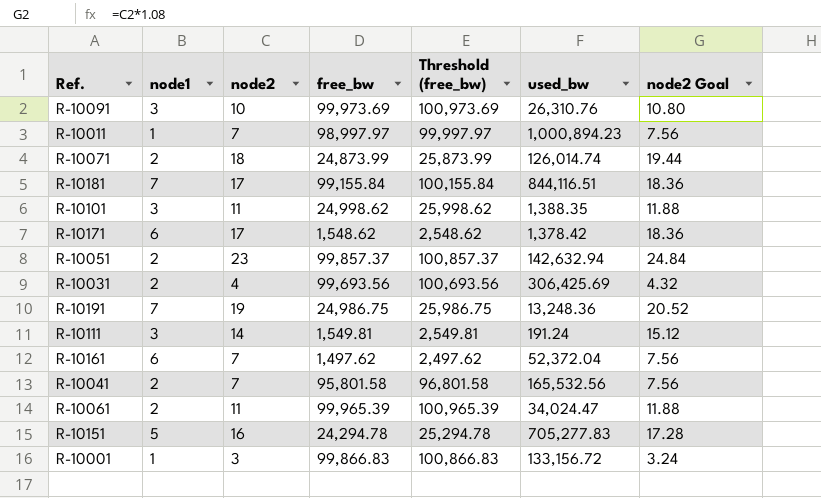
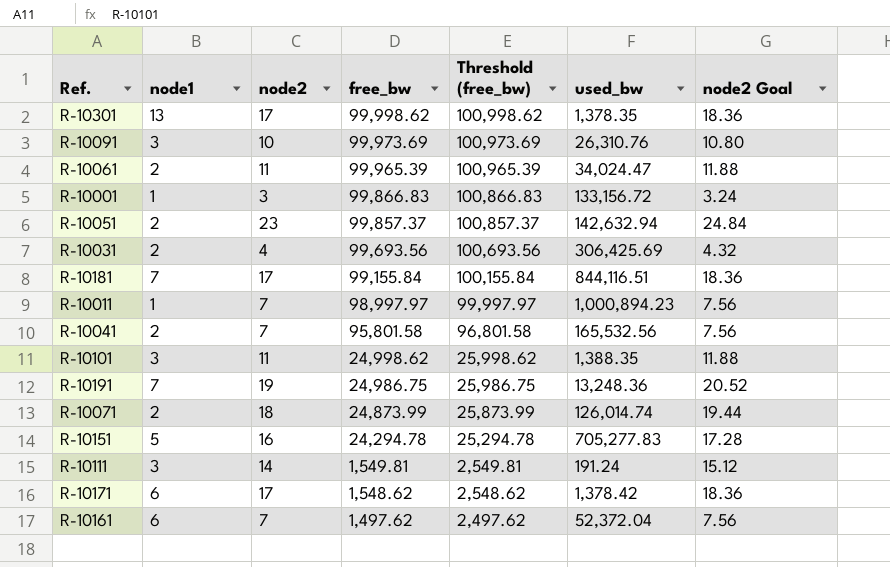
row order: none -> free_bw descending
row R-10301: none -> 13 | 17 | 99,998.62 | 100,998.62 | 1,378.35 | 18.36

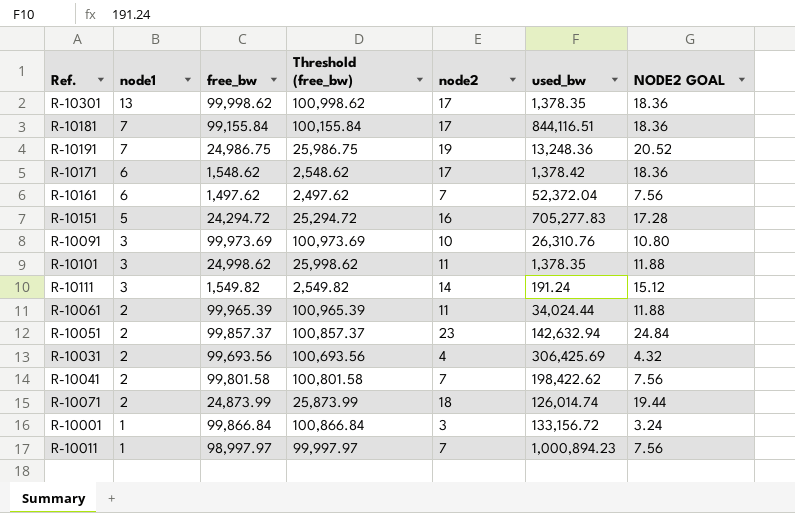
row order: free_bw descending -> node1 descending
column node2 | position: 3 -> 5
column name: node2 Goal -> NODE2 GOAL
R-10151 | free_bw: 24,294.78 -> 24,294.72
R-10151 | Threshold (free_bw): 25,294.78 -> 25,294.72
R-10101 | used_bw: 1,388.35 -> 1,378.35
R-10111 | free_bw: 1,549.81 -> 1,549.82
R-10111 | Threshold (free_bw): 2,549.81 -> 2,549.82
R-10061 | used_bw: 34,024.47 -> 34,024.44
R-10041 | free_bw: 95,801.58 -> 99,801.58
R-10041 | Threshold (free_bw): 96,801.58 -> 100,801.58
R-10041 | used_bw: 165,532.56 -> 198,422.62
R-10001 | free_bw: 99,866.83 -> 99,866.84
R-10001 | Threshold (free_bw): 100,866.83 -> 100,866.84

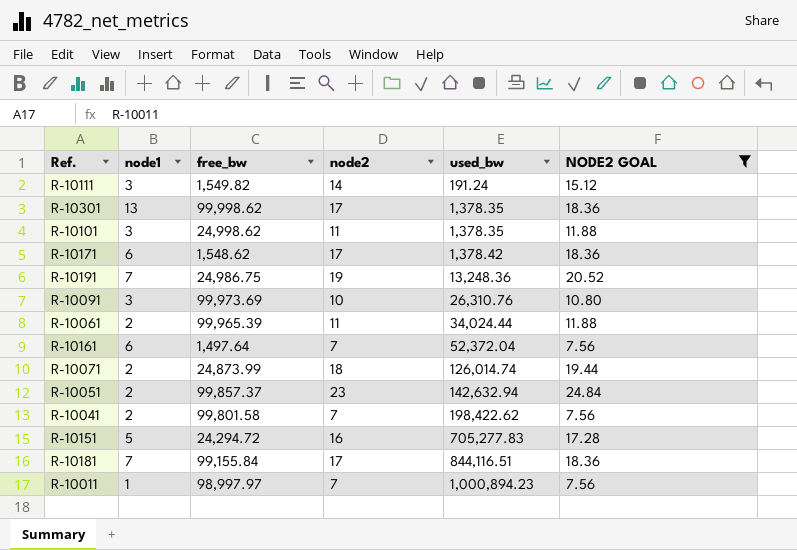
filter: none -> NODE2 GOAL >= 7.56
row order: node1 descending -> used_bw ascending
column Threshold (free_bw) | formula: [free_bw] + 1000 -> none
R-10161 | free_bw: 1,497.62 -> 1,497.64

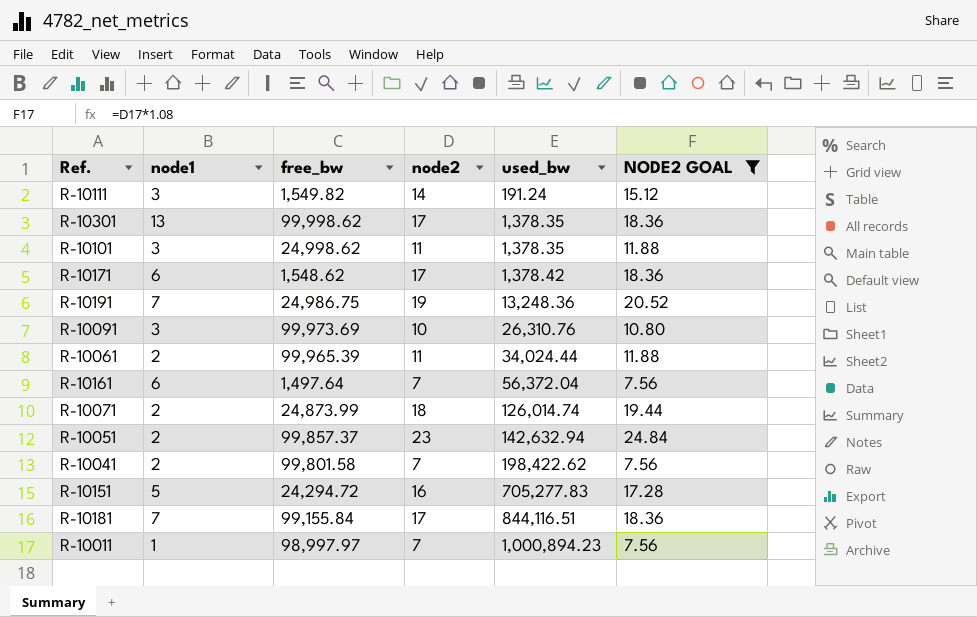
R-10161 | used_bw: 52,372.04 -> 56,372.04

